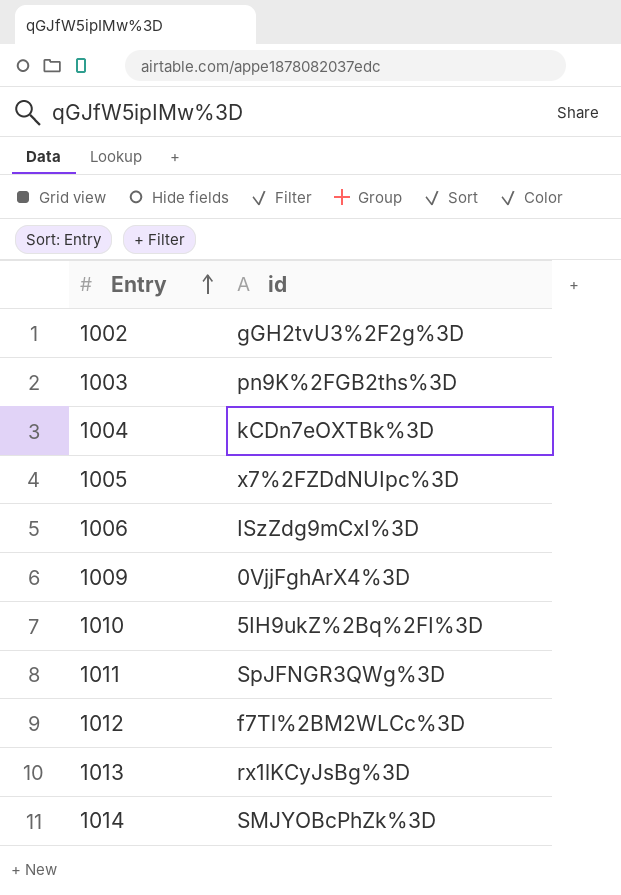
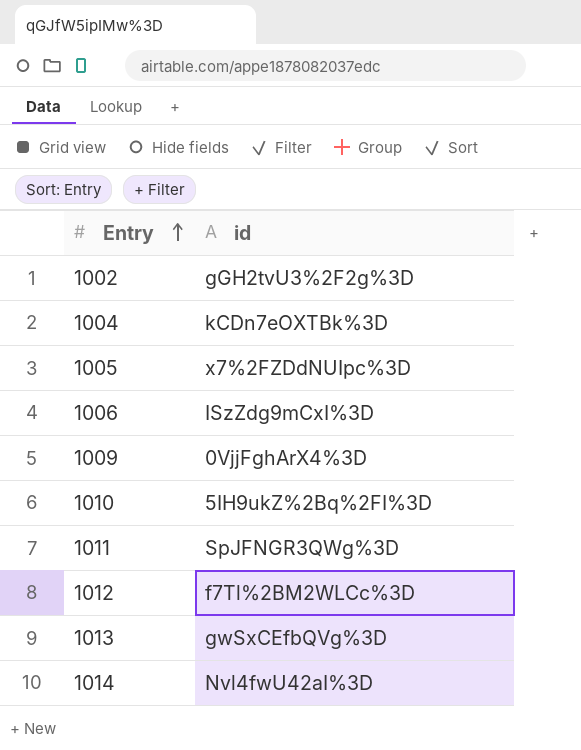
row 1003: pn9K%2FGB2ths%3D -> none
1013 | id: rx1lKCyJsBg%3D -> gwSxCEfbQVg%3D
1014 | id: SMJYOBcPhZk%3D -> Nvl4fwU42aI%3D

